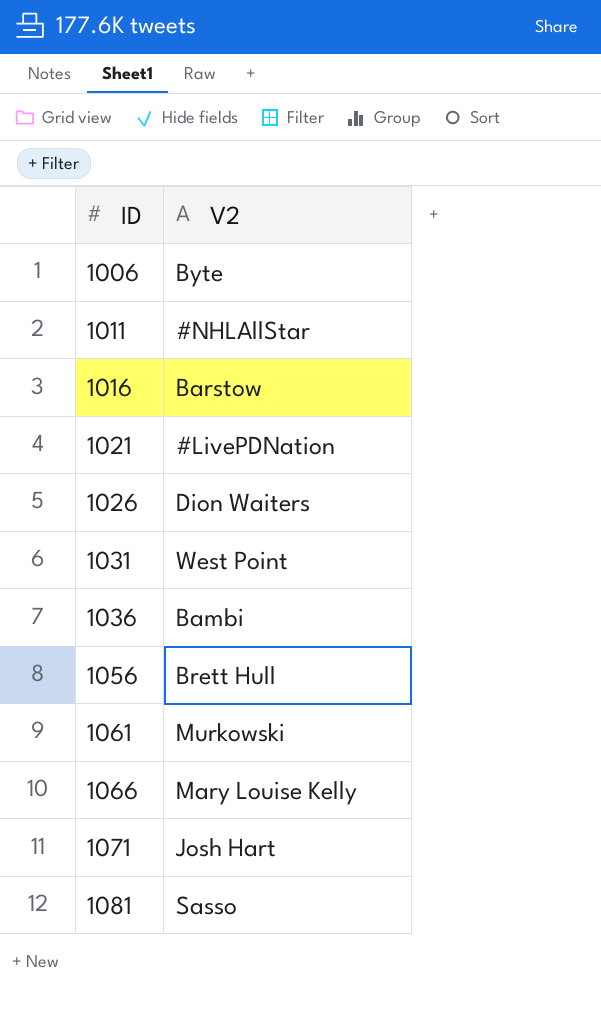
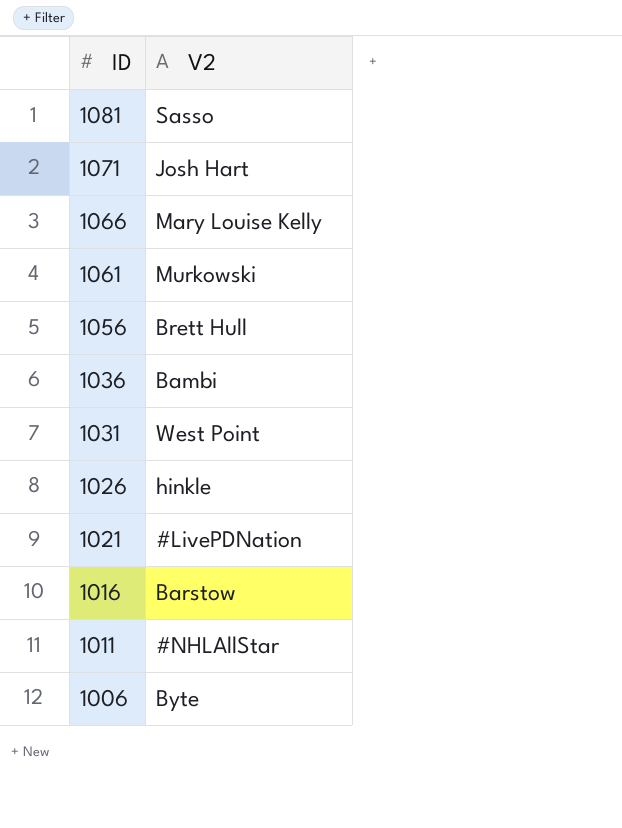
row order: ID ascending -> ID descending
1026 | V2: Dion Waiters -> hinkle

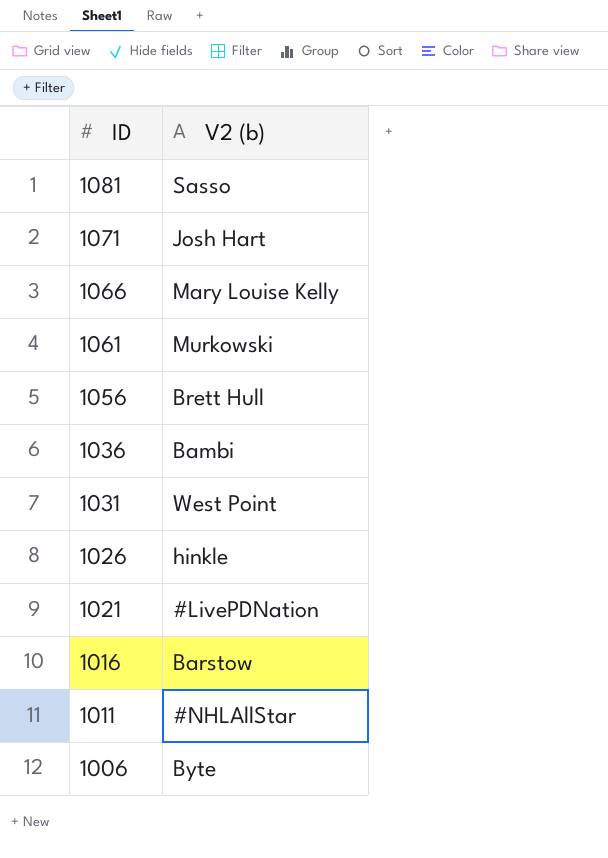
column name: V2 -> V2 (b)

